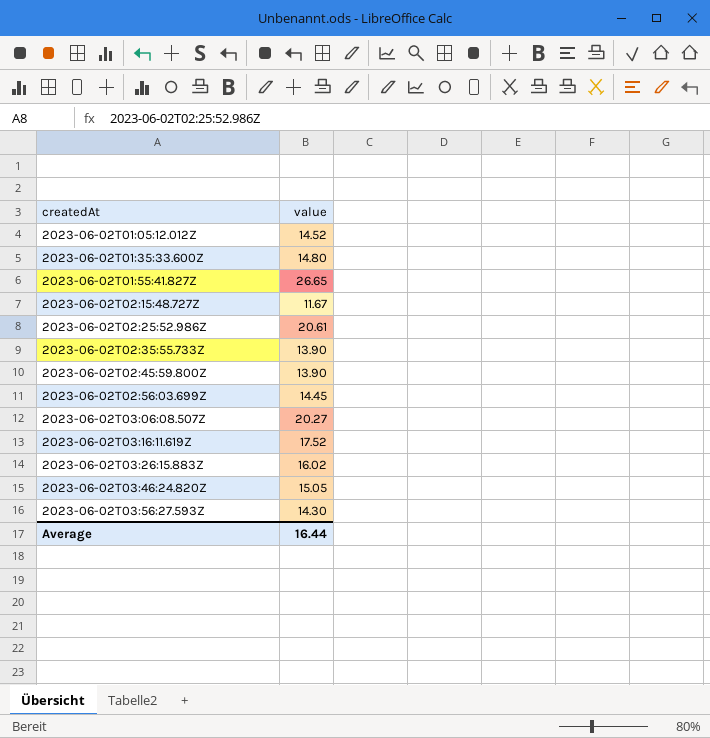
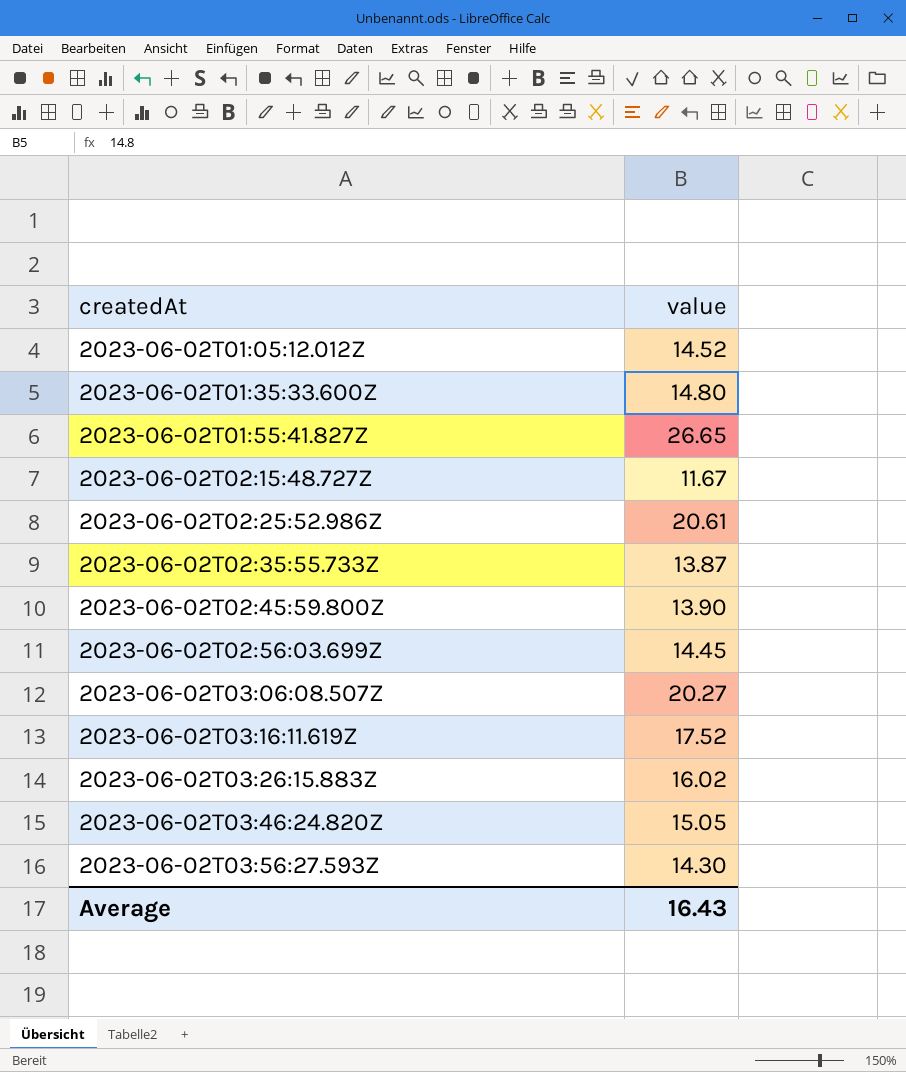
2023-06-02T02:35:55.733Z | value: 13.90 -> 13.87
Average | value: 16.44 -> 16.43

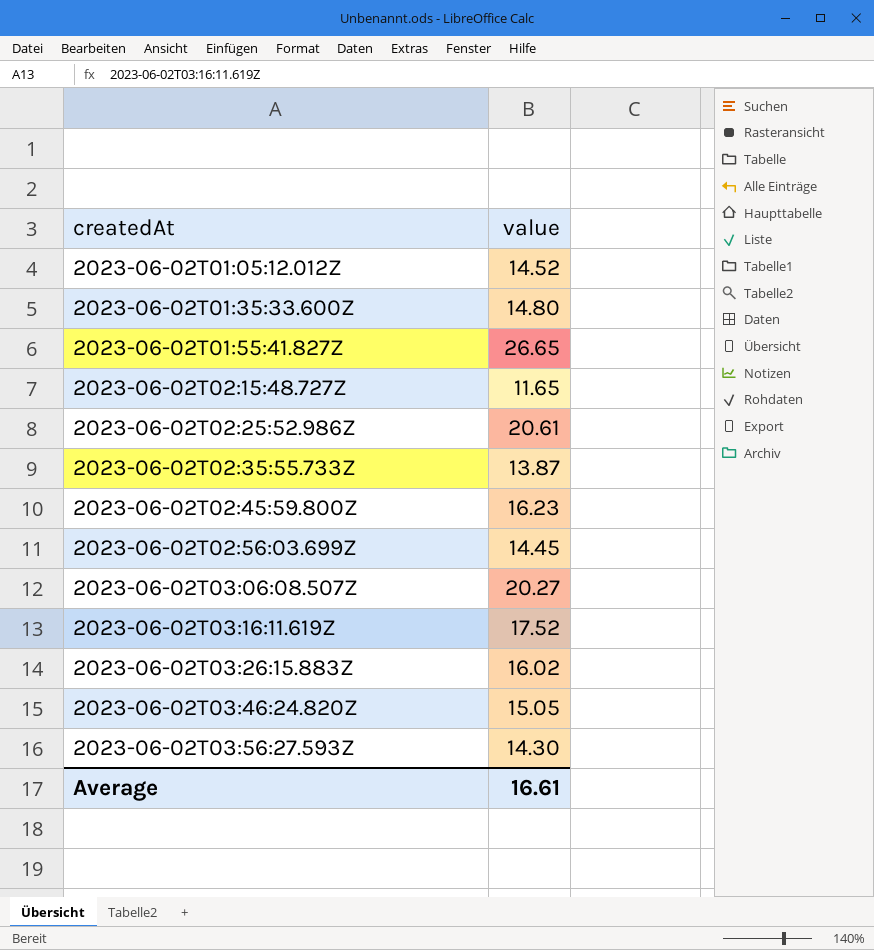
2023-06-02T02:15:48.727Z | value: 11.67 -> 11.65
2023-06-02T02:45:59.800Z | value: 13.90 -> 16.23
Average | value: 16.43 -> 16.61

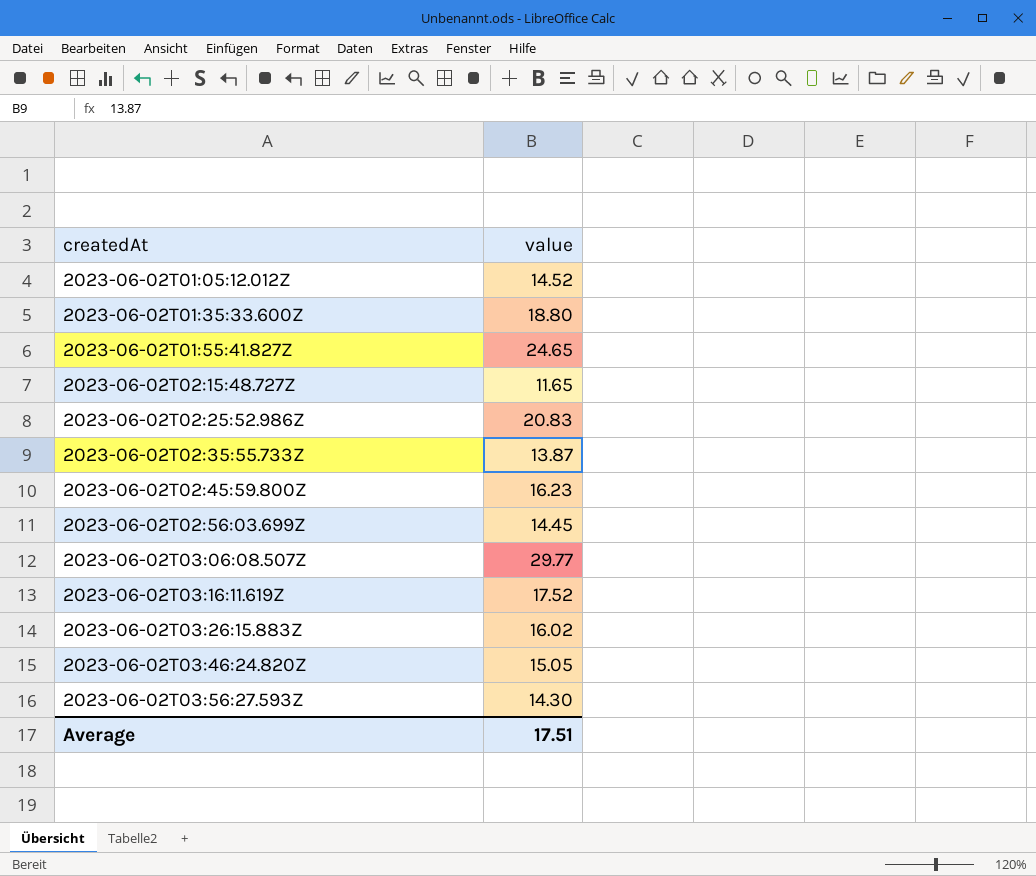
2023-06-02T01:35:33.600Z | value: 14.80 -> 18.80
2023-06-02T01:55:41.827Z | value: 26.65 -> 24.65
2023-06-02T02:25:52.986Z | value: 20.61 -> 20.83
2023-06-02T03:06:08.507Z | value: 20.27 -> 29.77
Average | value: 16.61 -> 17.51

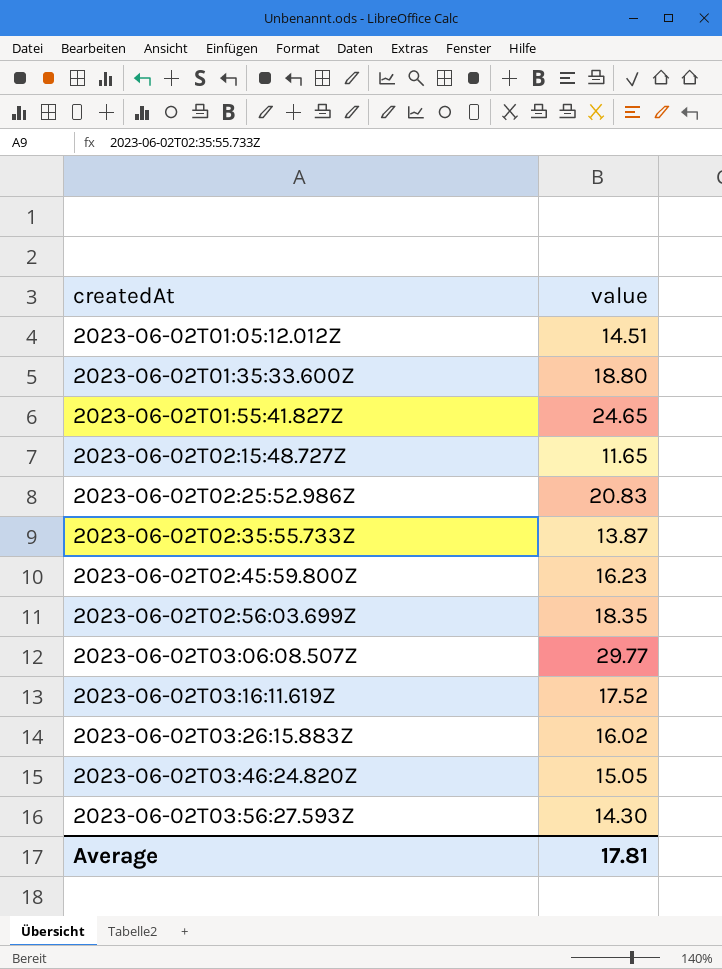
2023-06-02T01:05:12.012Z | value: 14.52 -> 14.51
2023-06-02T02:56:03.699Z | value: 14.45 -> 18.35
Average | value: 17.51 -> 17.81

